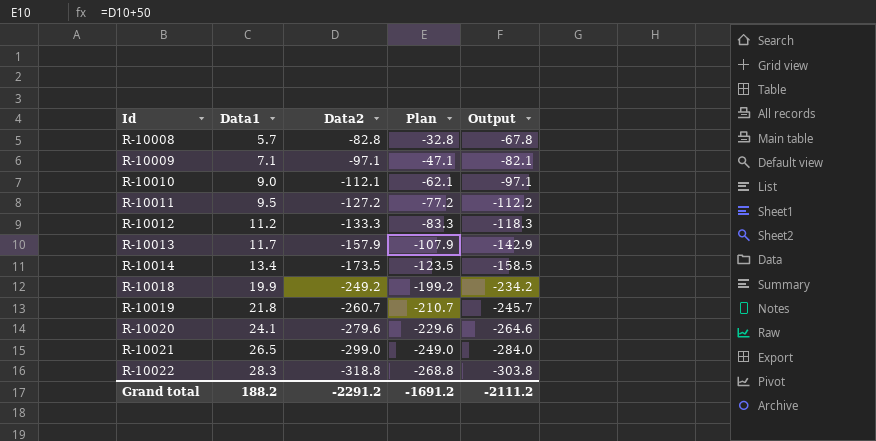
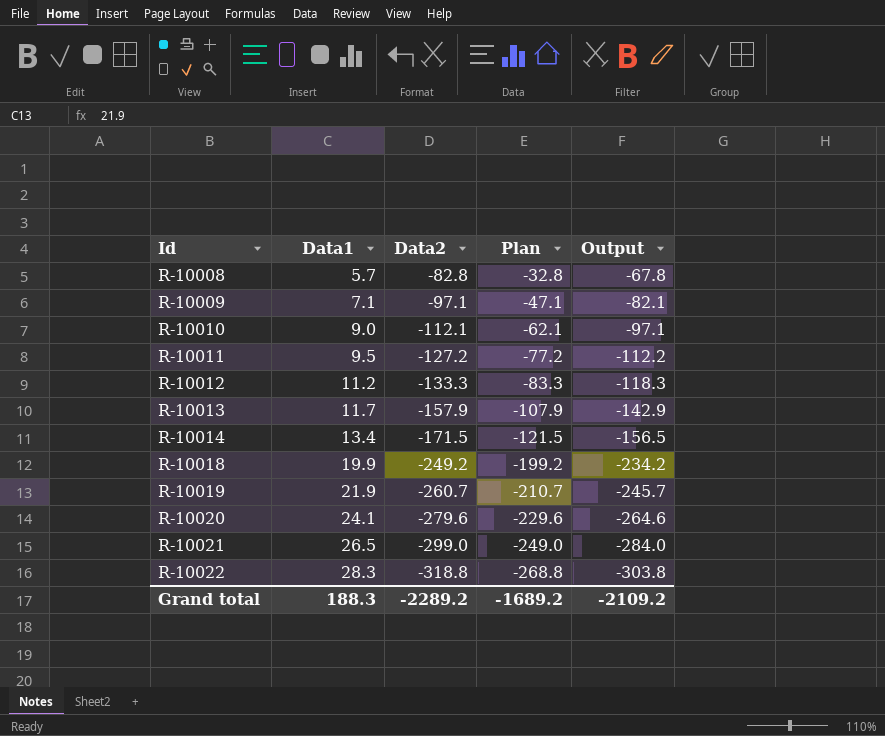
R-10014 | Data2: -173.5 -> -171.5
R-10014 | Plan: -123.5 -> -121.5
R-10014 | Output: -158.5 -> -156.5
R-10019 | Data1: 21.8 -> 21.9
Grand total | Data1: 188.2 -> 188.3
Grand total | Data2: -2291.2 -> -2289.2
Grand total | Plan: -1691.2 -> -1689.2
Grand total | Output: -2111.2 -> -2109.2

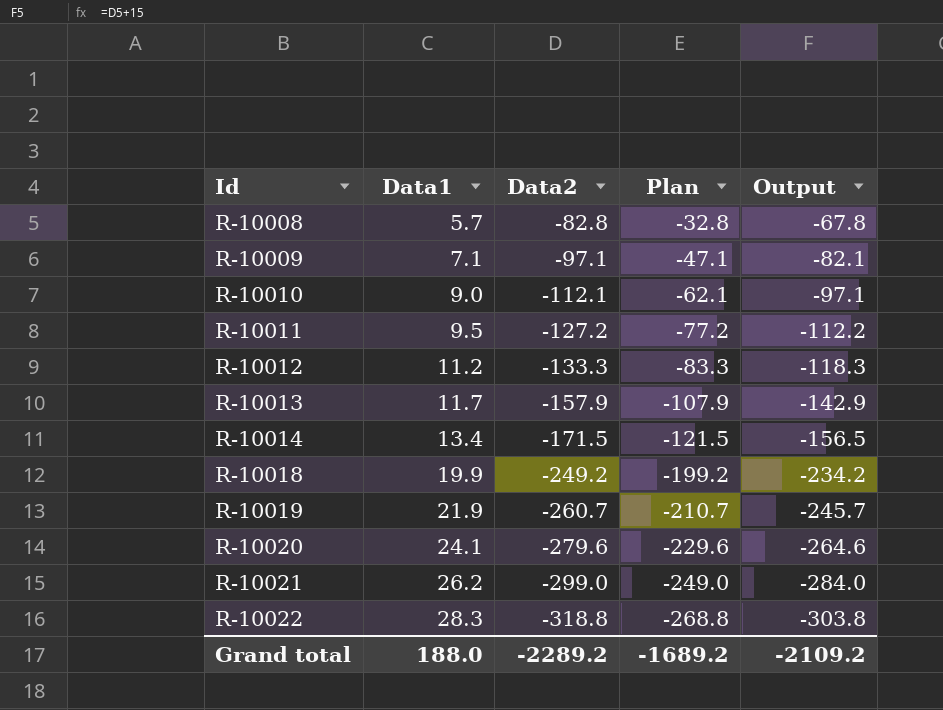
R-10021 | Data1: 26.5 -> 26.2
Grand total | Data1: 188.3 -> 188.0

